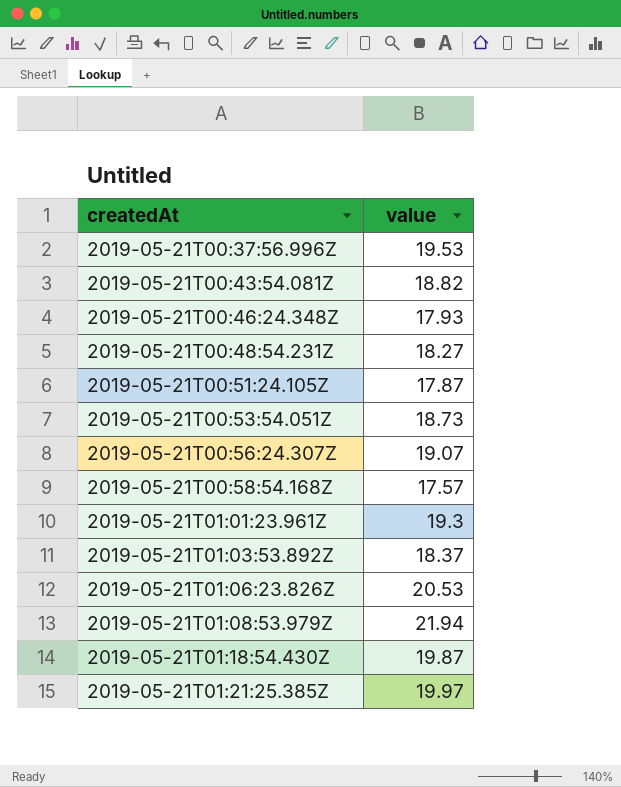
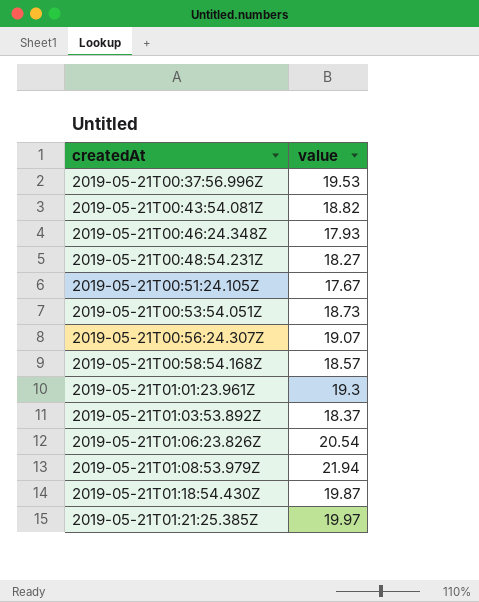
2019-05-21T00:51:24.105Z | value: 17.87 -> 17.67
2019-05-21T00:58:54.168Z | value: 17.57 -> 18.57
2019-05-21T01:06:23.826Z | value: 20.53 -> 20.54

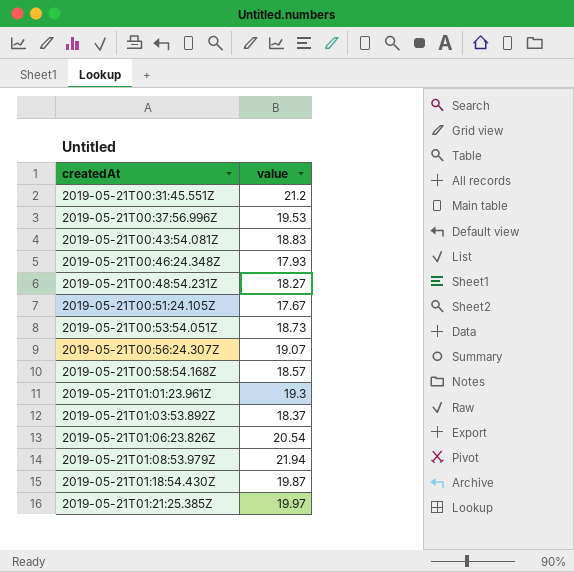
row 2019-05-21T00:31:45.551Z: none -> 21.2
2019-05-21T00:43:54.081Z | value: 18.82 -> 18.83

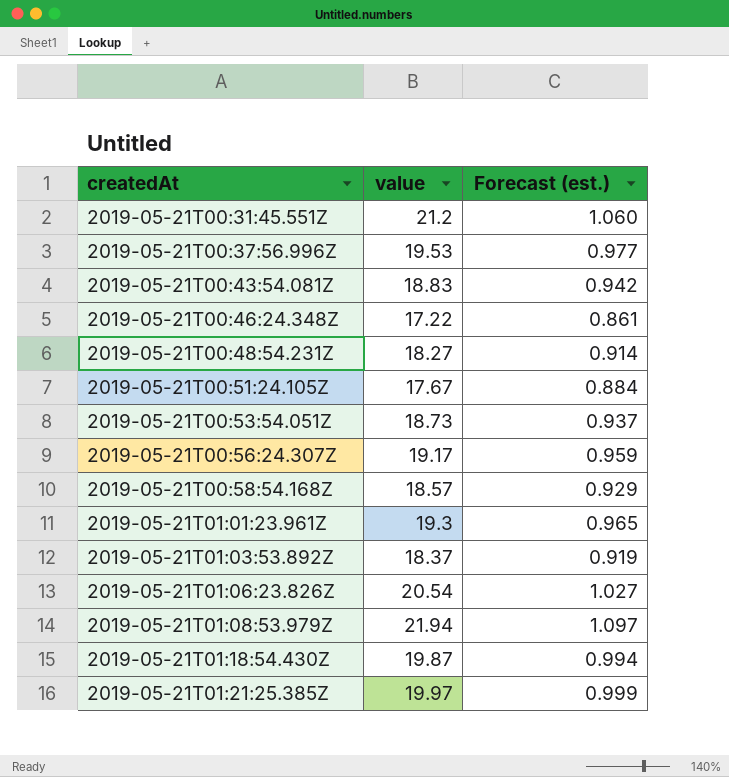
column Forecast (est.) | formula: none -> [value] * 0.05
2019-05-21T00:46:24.348Z | value: 17.93 -> 17.22
2019-05-21T00:56:24.307Z | value: 19.07 -> 19.17

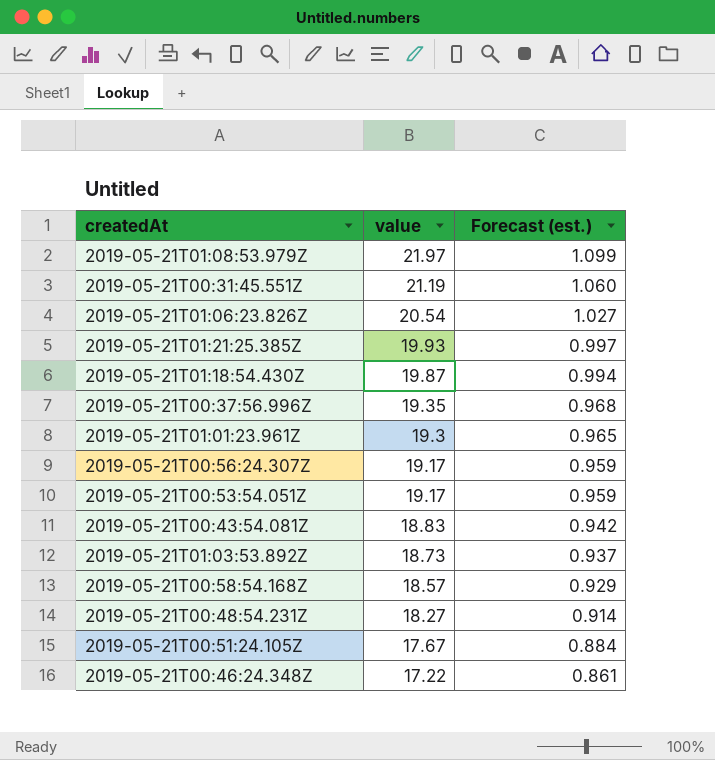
row order: createdAt ascending -> value descending
2019-05-21T01:08:53.979Z | value: 21.94 -> 21.97
2019-05-21T01:08:53.979Z | Forecast (est.): 1.097 -> 1.099
2019-05-21T00:31:45.551Z | value: 21.2 -> 21.19
2019-05-21T01:21:25.385Z | value: 19.97 -> 19.93
2019-05-21T01:21:25.385Z | Forecast (est.): 0.999 -> 0.997
2019-05-21T00:37:56.996Z | value: 19.53 -> 19.35
2019-05-21T00:37:56.996Z | Forecast (est.): 0.977 -> 0.968
2019-05-21T00:53:54.051Z | value: 18.73 -> 19.17
2019-05-21T00:53:54.051Z | Forecast (est.): 0.937 -> 0.959
2019-05-21T01:03:53.892Z | value: 18.37 -> 18.73
2019-05-21T01:03:53.892Z | Forecast (est.): 0.919 -> 0.937

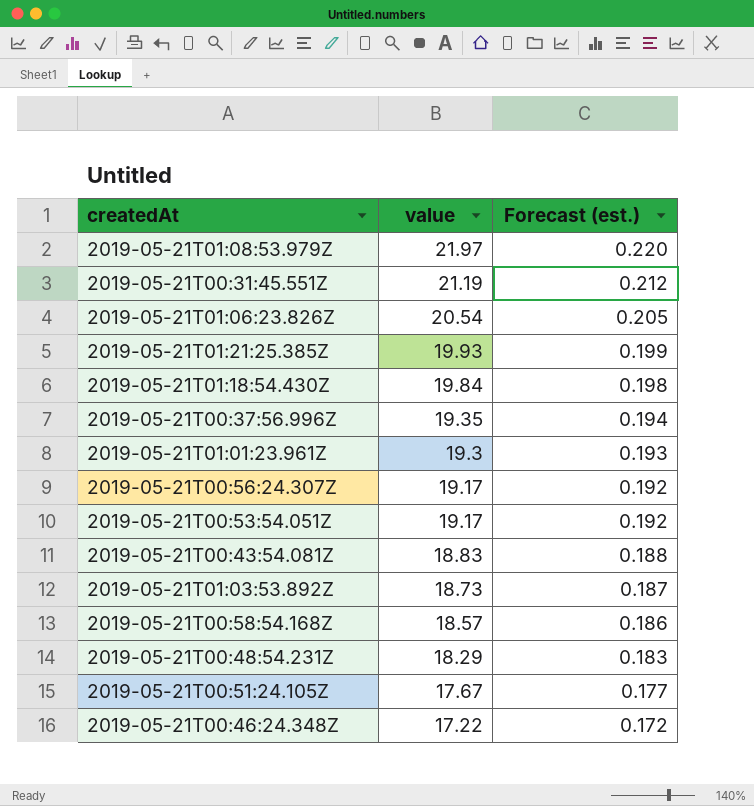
column Forecast (est.) | formula: [value] * 0.05 -> [value] * 0.01
2019-05-21T01:18:54.430Z | value: 19.87 -> 19.84
2019-05-21T00:48:54.231Z | value: 18.27 -> 18.29

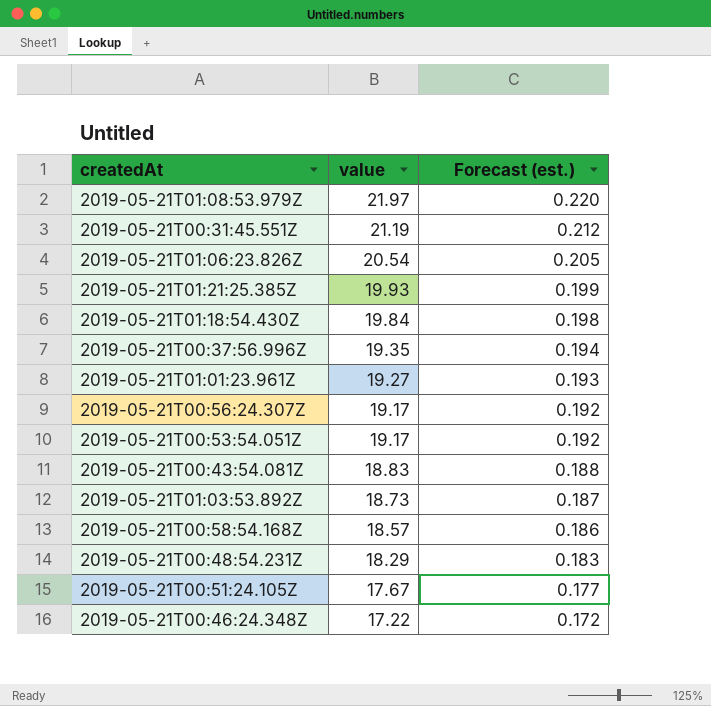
2019-05-21T01:01:23.961Z | value: 19.3 -> 19.27

